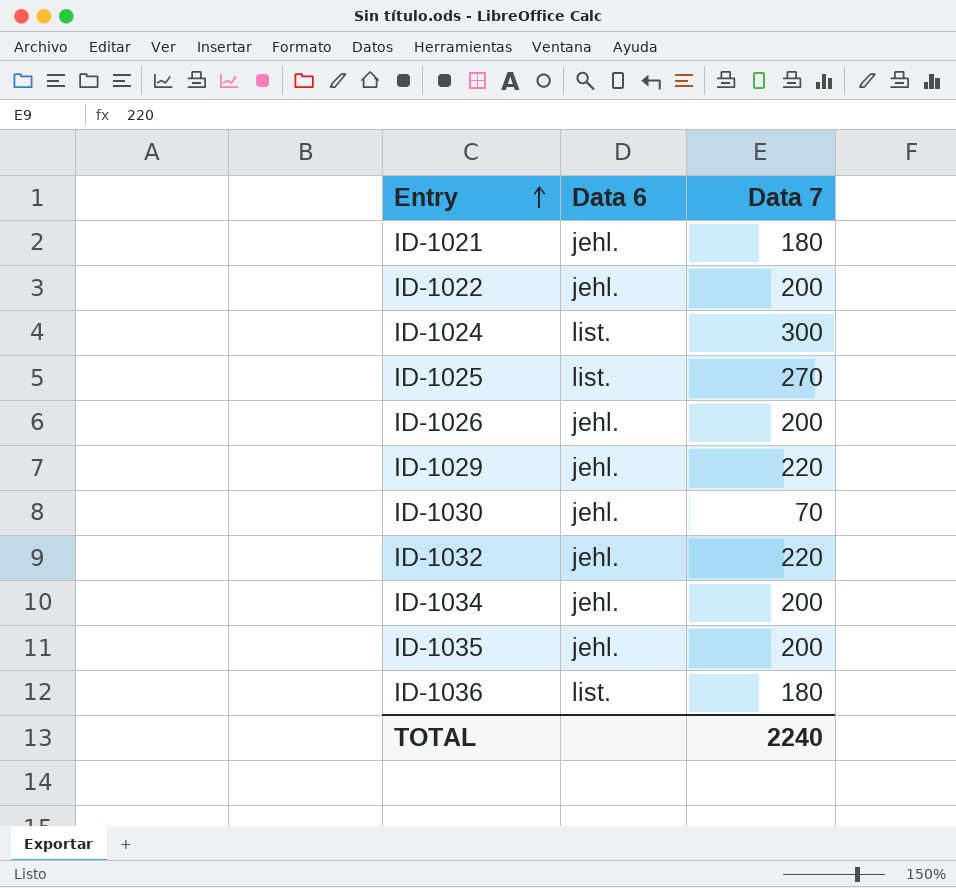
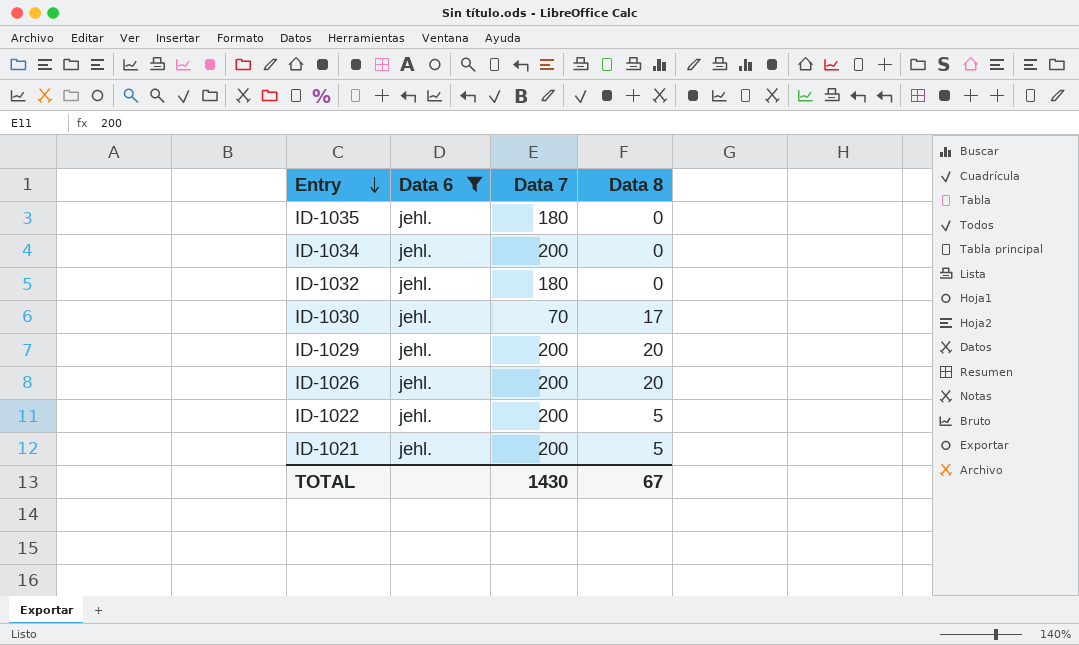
filter: none -> Data 6 = jehl.
row order: Entry ascending -> Entry descending
column Data 8 | position: none -> 4
ID-1035 | Data 7: 200 -> 180
ID-1032 | Data 7: 220 -> 180
ID-1029 | Data 7: 220 -> 200
ID-1021 | Data 7: 180 -> 200
TOTAL | Data 7: 2240 -> 1430

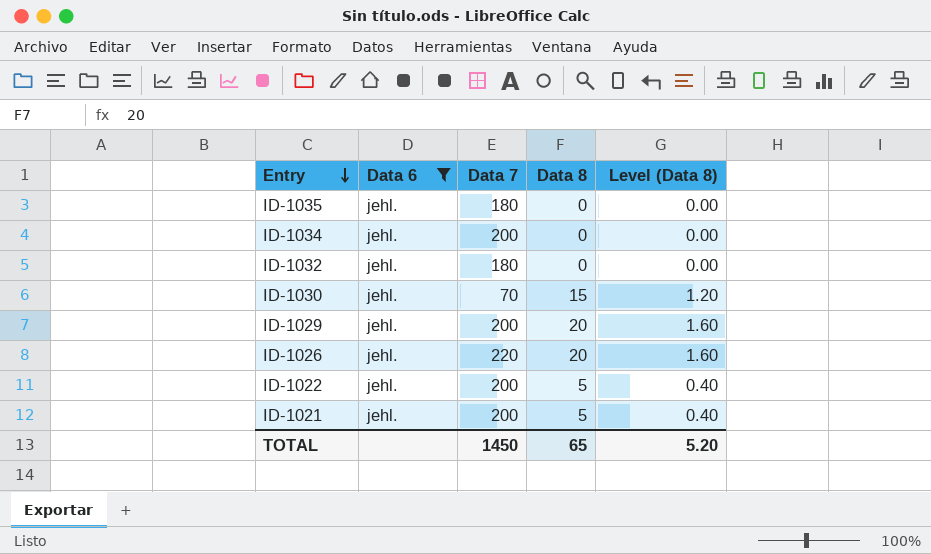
column Level (Data 8) | formula: none -> [Data 8] * 0.08
ID-1030 | Data 8: 17 -> 15
ID-1026 | Data 7: 200 -> 220
TOTAL | Data 7: 1430 -> 1450
TOTAL | Data 8: 67 -> 65

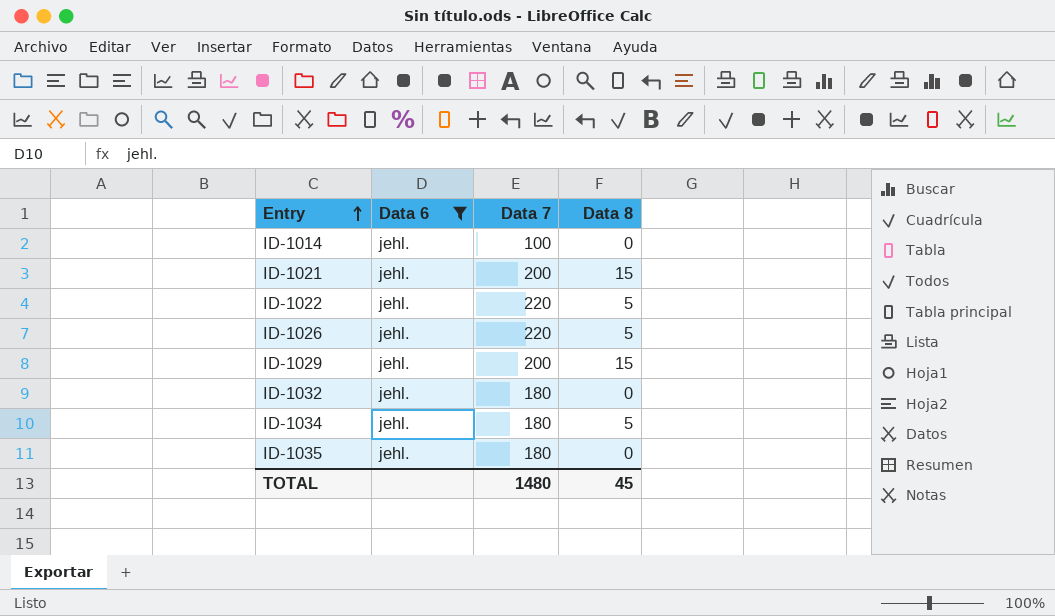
row order: Entry descending -> Entry ascending
column Level (Data 8) | formula: [Data 8] * 0.08 -> none
row ID-1030: jehl. | 70 | 15 | 1.20 -> none
row ID-1014: none -> jehl. | 100 | 0
ID-1021 | Data 8: 5 -> 15
ID-1022 | Data 7: 200 -> 220
ID-1026 | Data 8: 20 -> 5
ID-1029 | Data 8: 20 -> 15
ID-1034 | Data 7: 200 -> 180
ID-1034 | Data 8: 0 -> 5
TOTAL | Data 7: 1450 -> 1480
TOTAL | Data 8: 65 -> 45

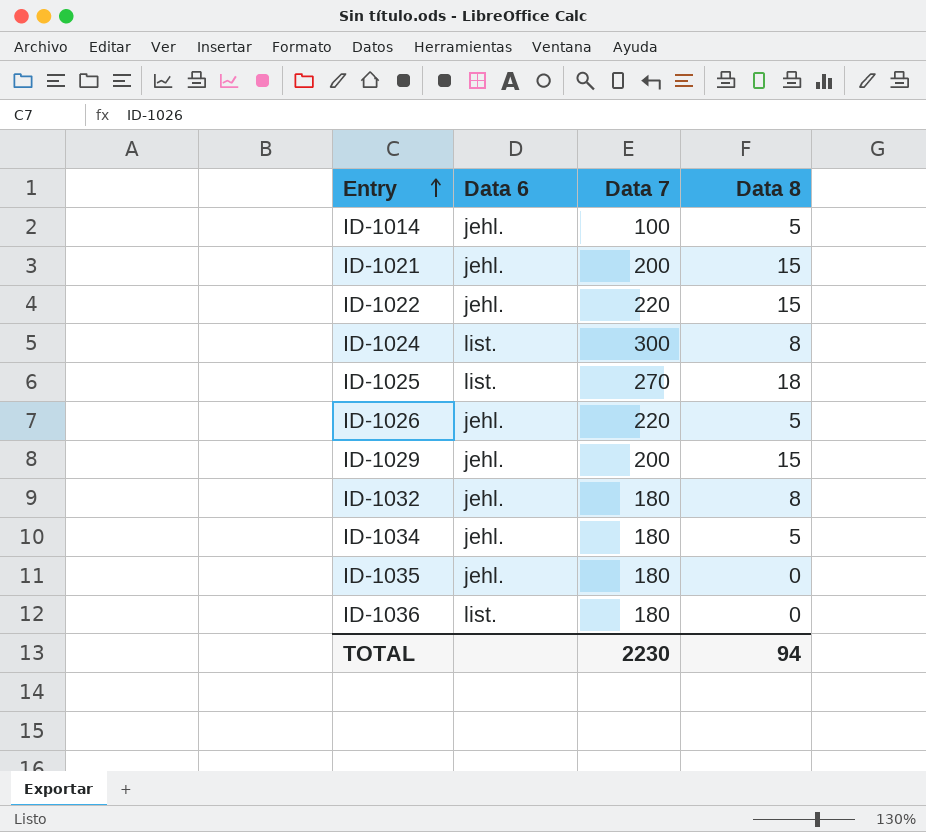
filter: Data 6 = jehl. -> none
ID-1014 | Data 8: 0 -> 5
ID-1022 | Data 8: 5 -> 15
ID-1032 | Data 8: 0 -> 8
TOTAL | Data 7: 1480 -> 2230
TOTAL | Data 8: 45 -> 94

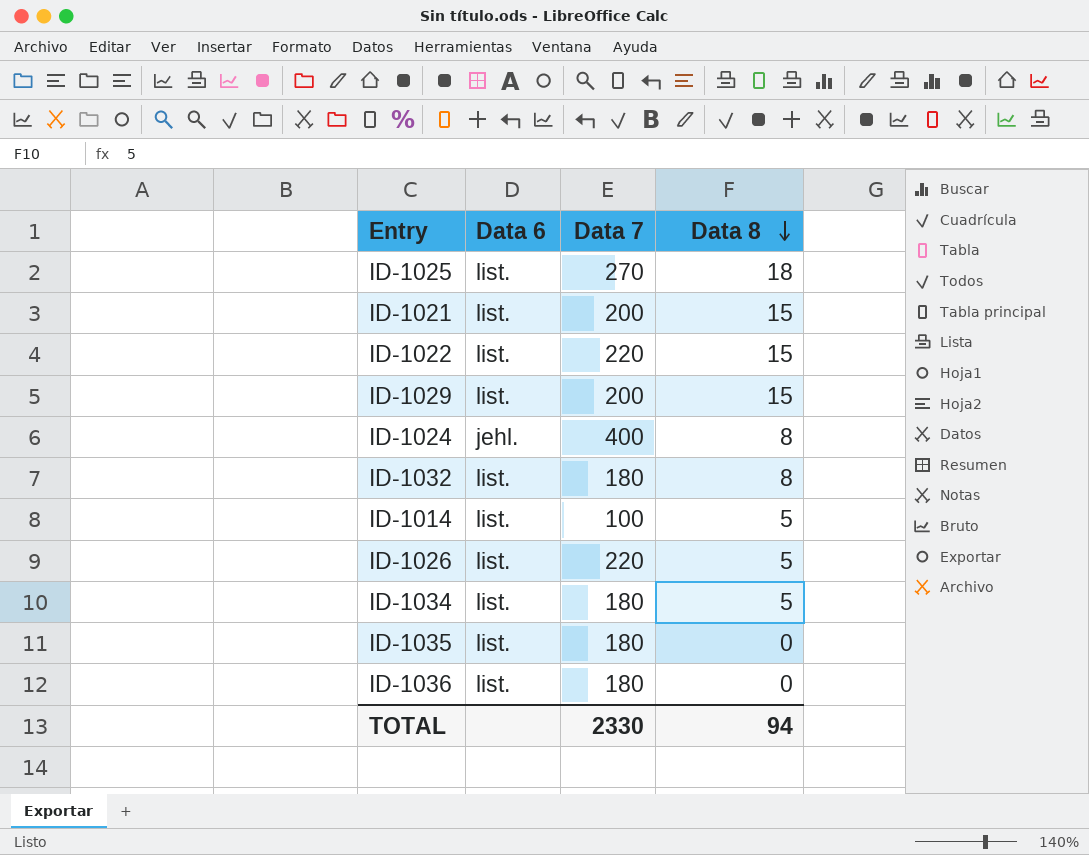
row order: Entry ascending -> Data 8 descending
ID-1021 | Data 6: jehl. -> list.
ID-1022 | Data 6: jehl. -> list.
ID-1029 | Data 6: jehl. -> list.
ID-1024 | Data 6: list. -> jehl.
ID-1024 | Data 7: 300 -> 400
ID-1032 | Data 6: jehl. -> list.
ID-1014 | Data 6: jehl. -> list.
ID-1026 | Data 6: jehl. -> list.
ID-1034 | Data 6: jehl. -> list.
ID-1035 | Data 6: jehl. -> list.
TOTAL | Data 7: 2230 -> 2330

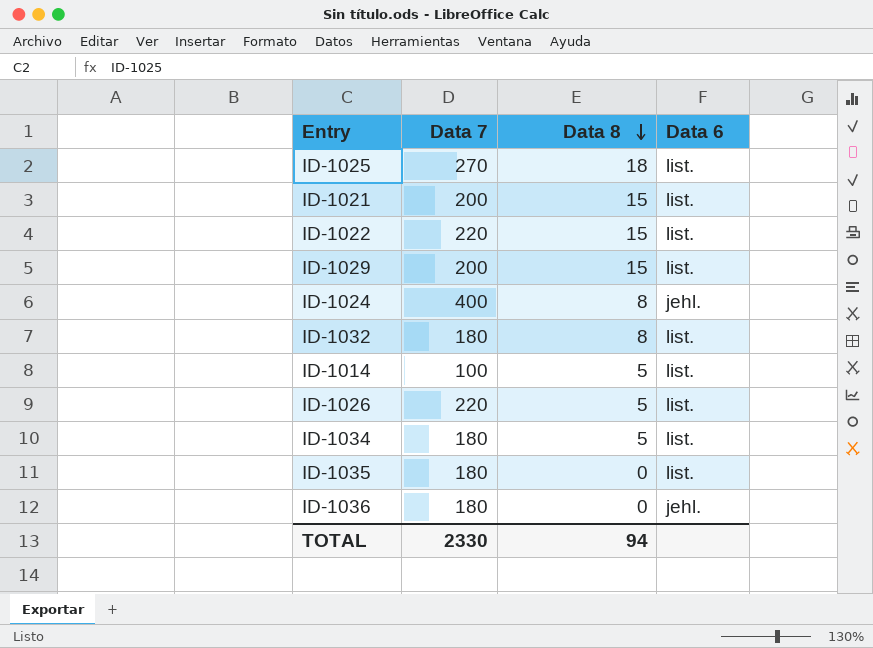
column Data 6 | position: 2 -> 4
ID-1036 | Data 6: list. -> jehl.

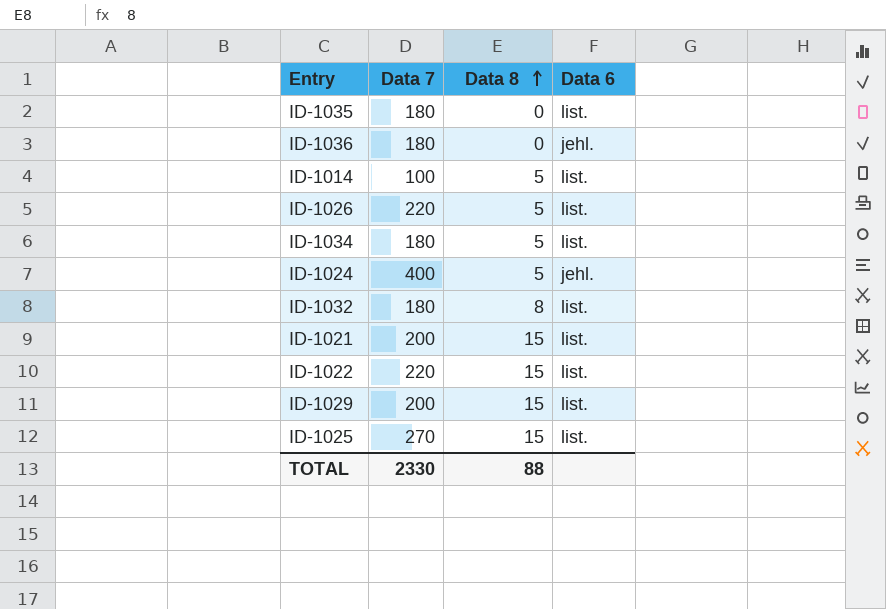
row order: Data 8 descending -> Data 8 ascending
ID-1024 | Data 8: 8 -> 5
ID-1025 | Data 8: 18 -> 15
TOTAL | Data 8: 94 -> 88

